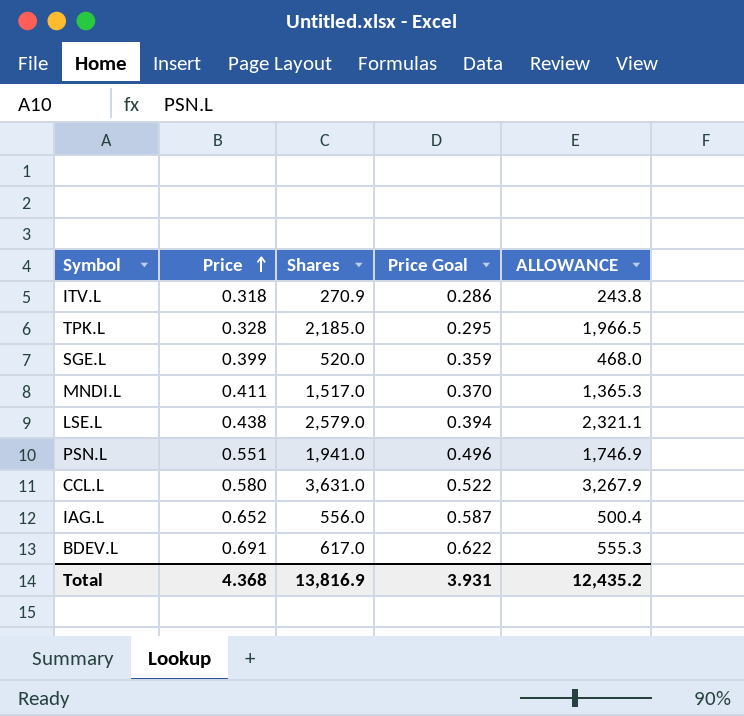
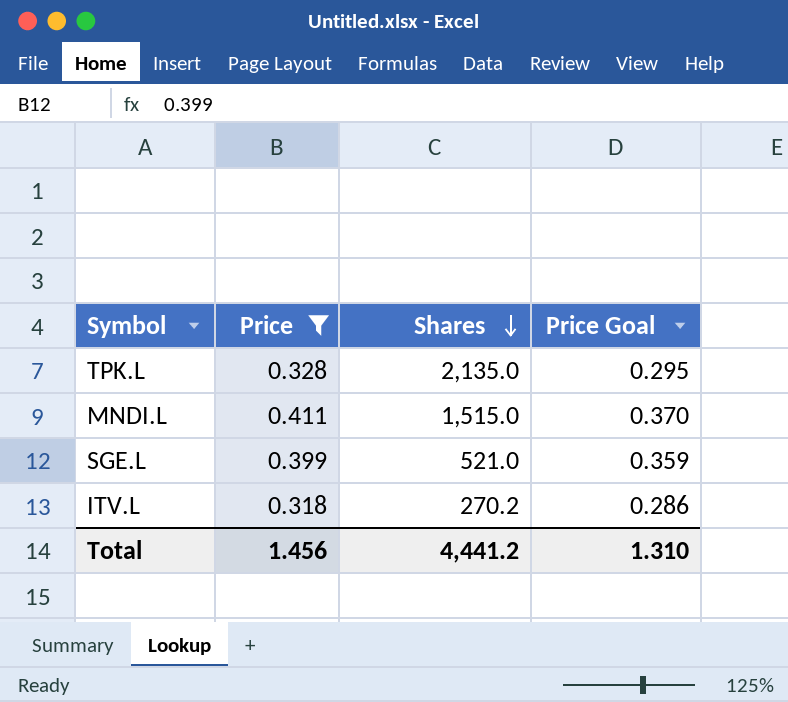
filter: none -> Price <= 0.411
row order: Price ascending -> Shares descending
column ALLOWANCE | formula: [Shares] * 0.9 -> none
TPK.L | Shares: 2,185.0 -> 2,135.0
MNDI.L | Shares: 1,517.0 -> 1,515.0
SGE.L | Shares: 520.0 -> 521.0
ITV.L | Shares: 270.9 -> 270.2
Total | Price: 4.368 -> 1.456
Total | Shares: 13,816.9 -> 4,441.2
Total | Price Goal: 3.931 -> 1.310

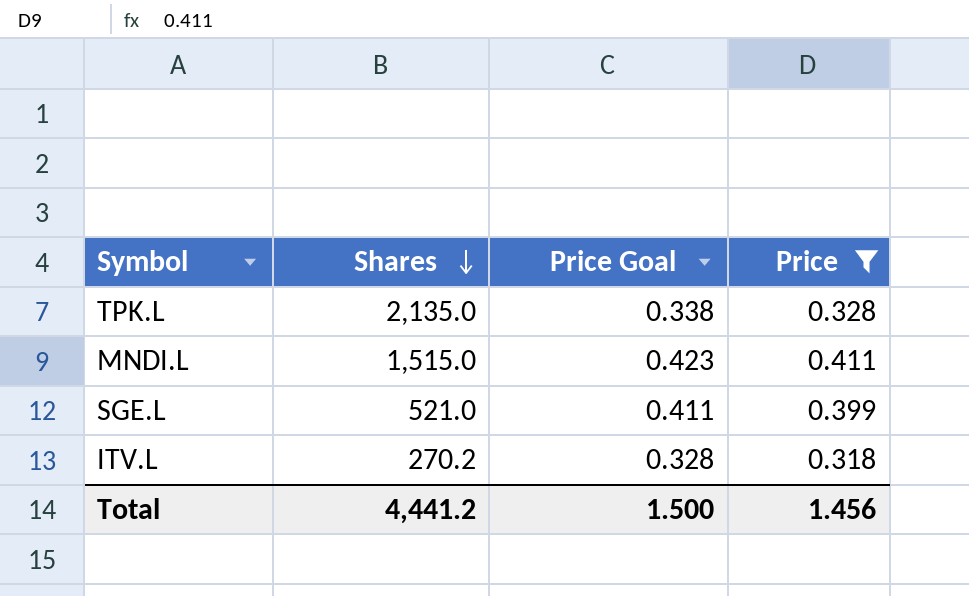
column Price Goal | formula: [Price] * 0.9 -> [Price] * 1.03
column Price | position: 2 -> 4
Total | Price Goal: 1.310 -> 1.500

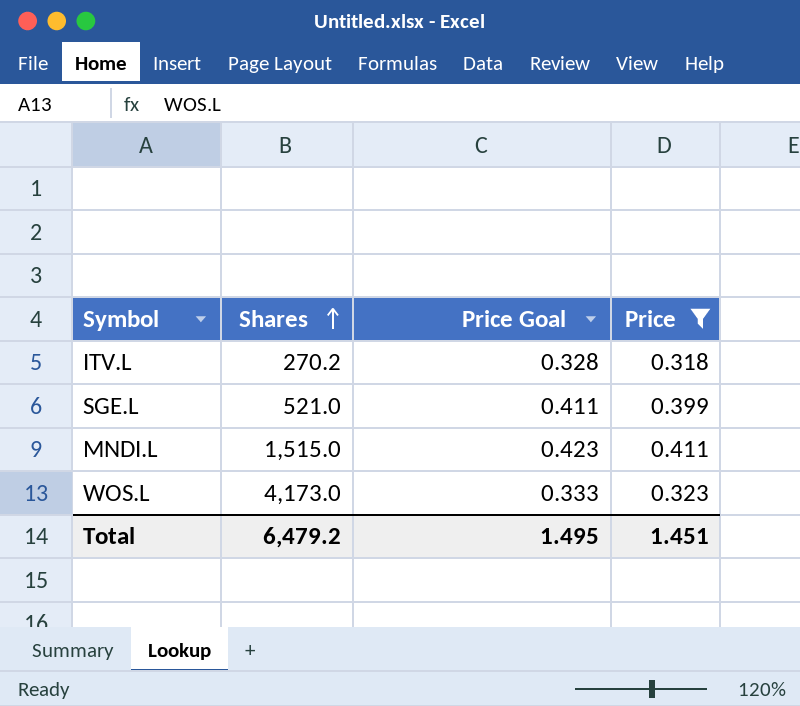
row order: Shares descending -> Shares ascending
row TPK.L: 2,135.0 | 0.338 | 0.328 -> none
row WOS.L: none -> 4,173.0 | 0.333 | 0.323
Total | Shares: 4,441.2 -> 6,479.2
Total | Price Goal: 1.500 -> 1.495
Total | Price: 1.456 -> 1.451

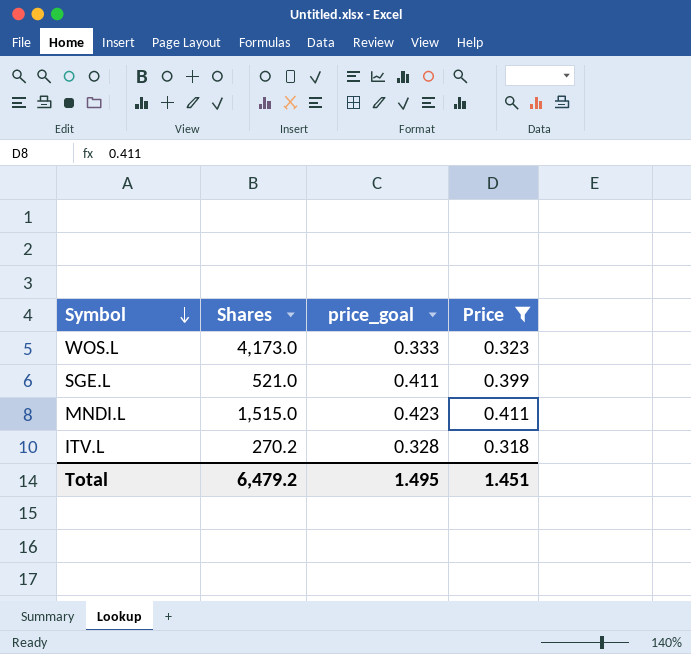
row order: Shares ascending -> Symbol descending
column name: Price Goal -> price_goal

